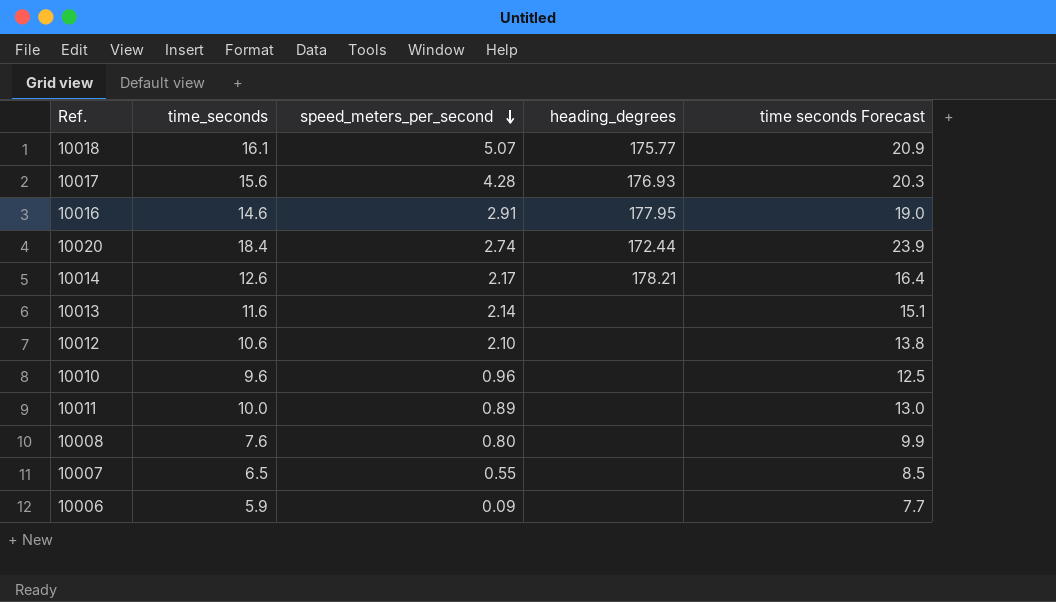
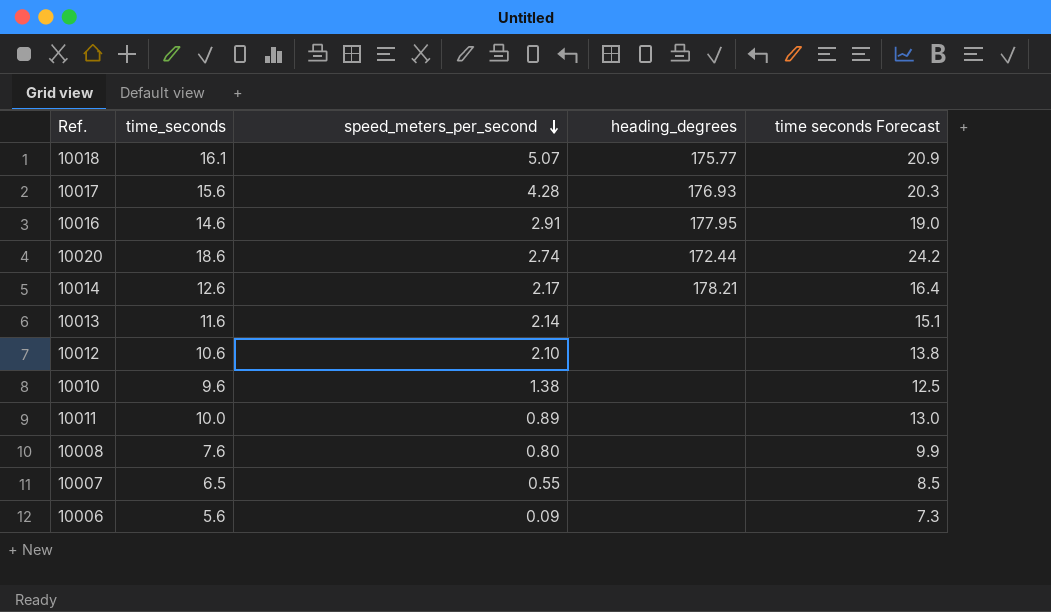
10020 | time_seconds: 18.4 -> 18.6
10020 | time seconds Forecast: 23.9 -> 24.2
10010 | speed_meters_per_second: 0.96 -> 1.38
10006 | time_seconds: 5.9 -> 5.6
10006 | time seconds Forecast: 7.7 -> 7.3

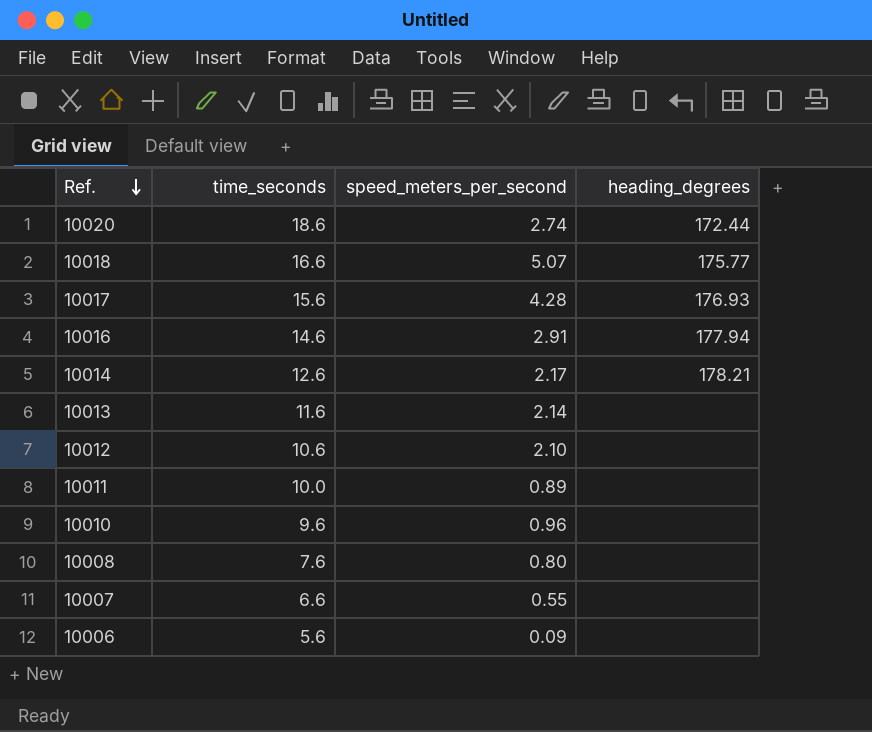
row order: speed_meters_per_second descending -> Ref. descending
column time seconds Forecast | formula: [time_seconds] * 1.3 -> none
10018 | time_seconds: 16.1 -> 16.6
10016 | heading_degrees: 177.95 -> 177.94
10010 | speed_meters_per_second: 1.38 -> 0.96
10007 | time_seconds: 6.5 -> 6.6

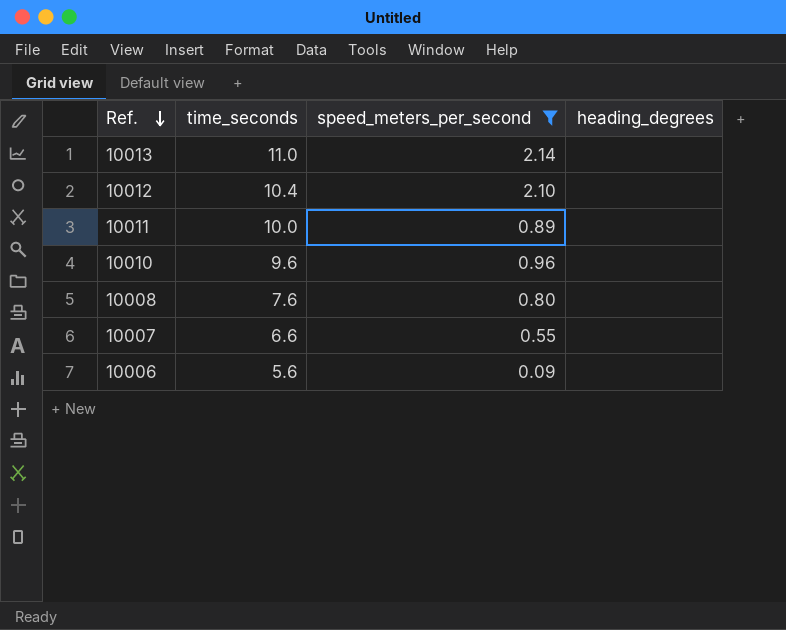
filter: none -> speed_meters_per_second <= 2.14
10013 | time_seconds: 11.6 -> 11.0
10012 | time_seconds: 10.6 -> 10.4

